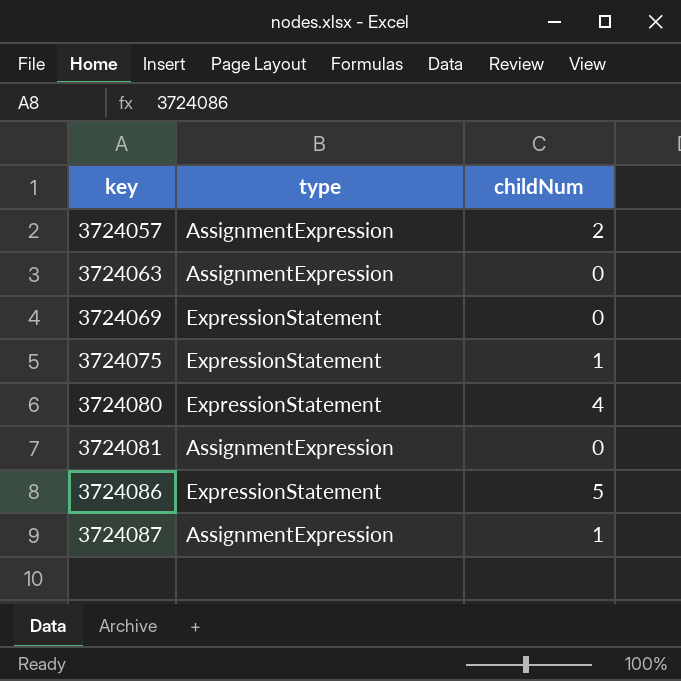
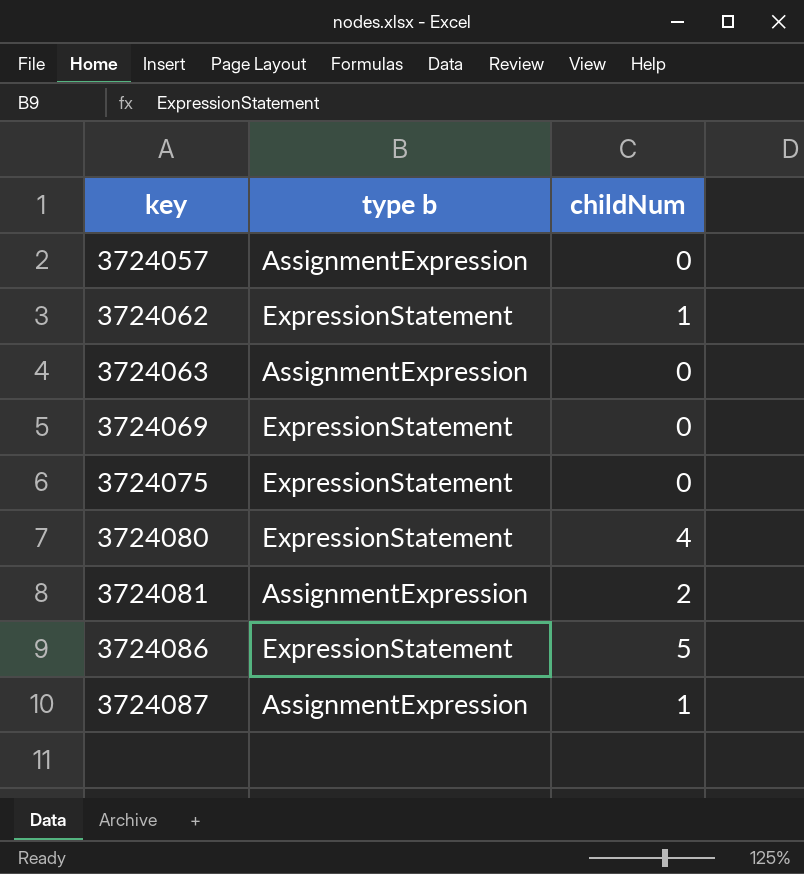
column name: type -> type b
3724057 | childNum: 2 -> 0
row 3724062: none -> ExpressionStatement | 1
3724075 | childNum: 1 -> 0
3724081 | childNum: 0 -> 2

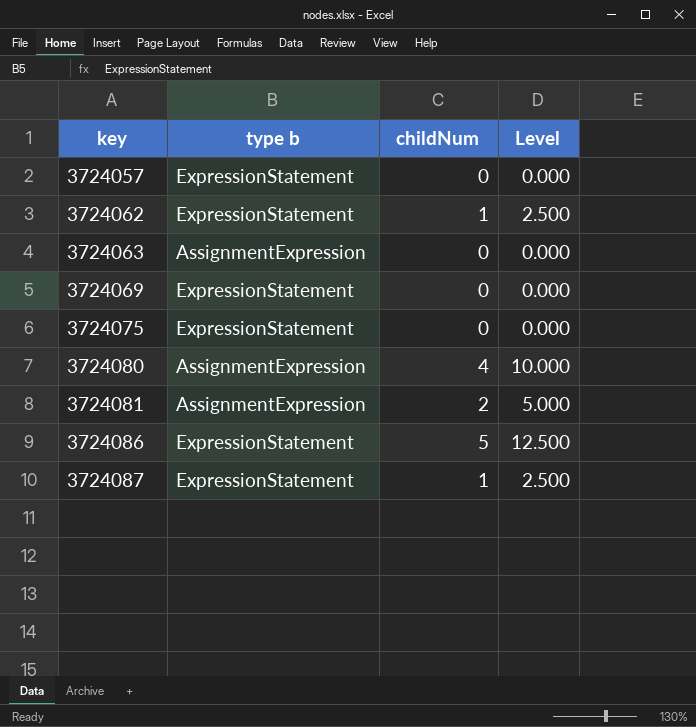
column Level | formula: none -> [childNum] * 2.5
3724057 | type b: AssignmentExpression -> ExpressionStatement
3724080 | type b: ExpressionStatement -> AssignmentExpression
3724087 | type b: AssignmentExpression -> ExpressionStatement

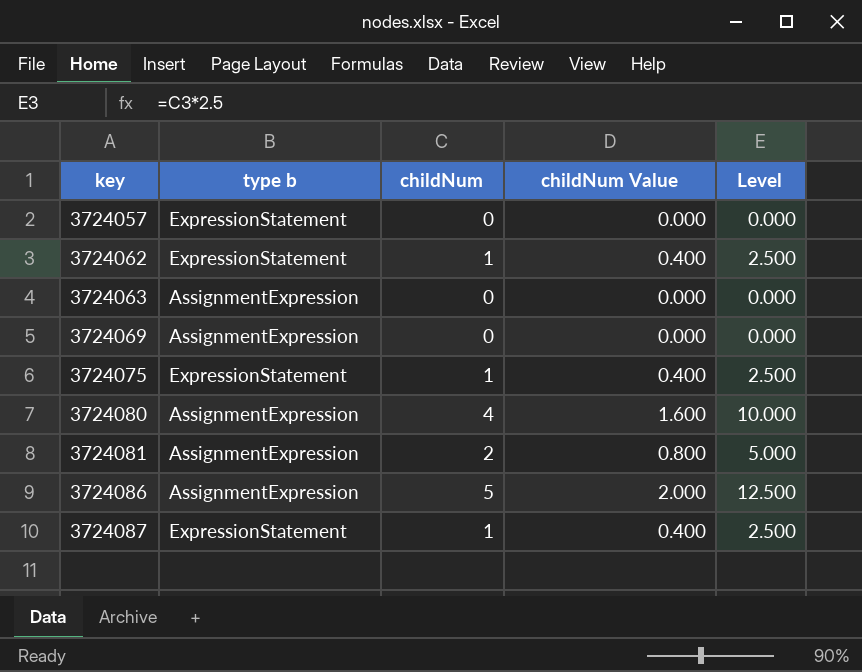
column childNum Value | formula: none -> [childNum] * 0.4
3724069 | type b: ExpressionStatement -> AssignmentExpression
3724075 | childNum: 0 -> 1
3724075 | Level: 0.000 -> 2.500
3724086 | type b: ExpressionStatement -> AssignmentExpression

